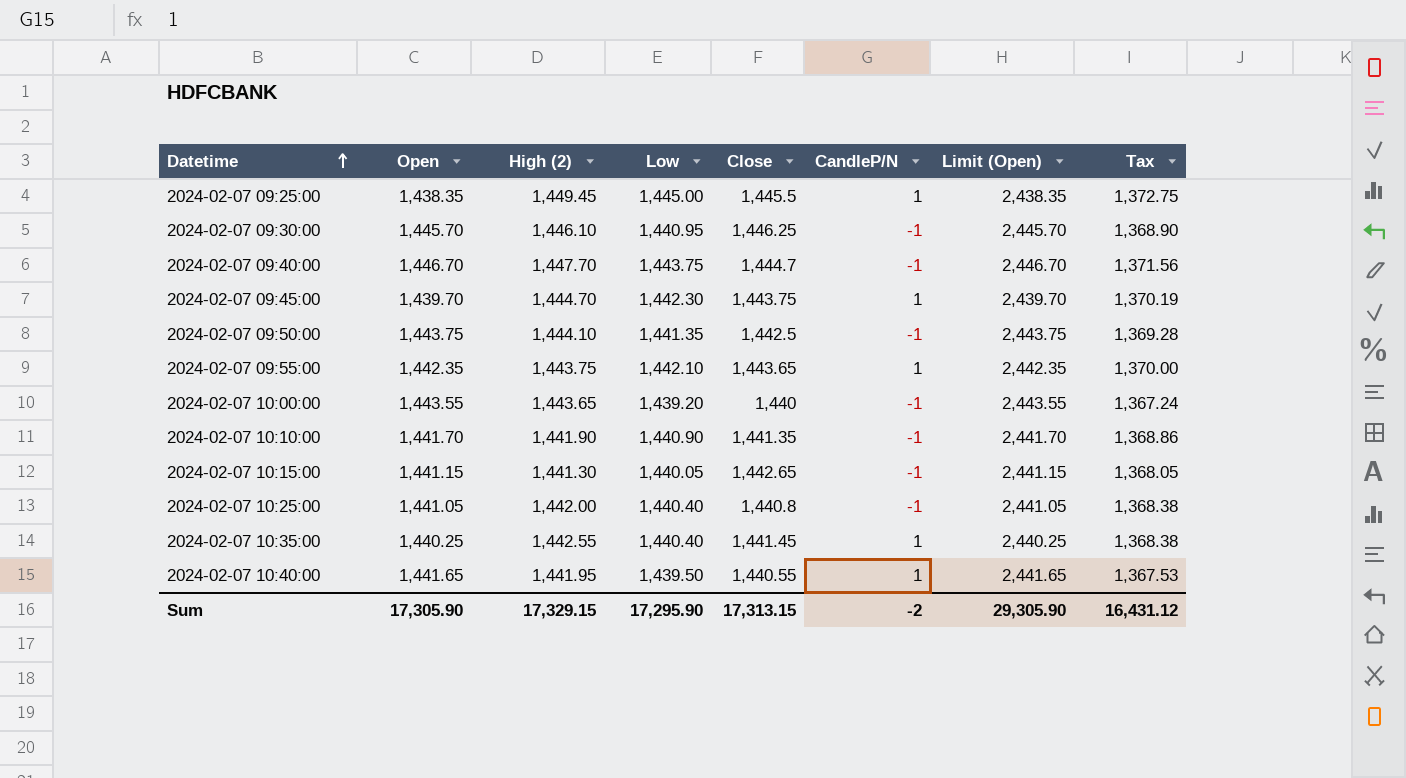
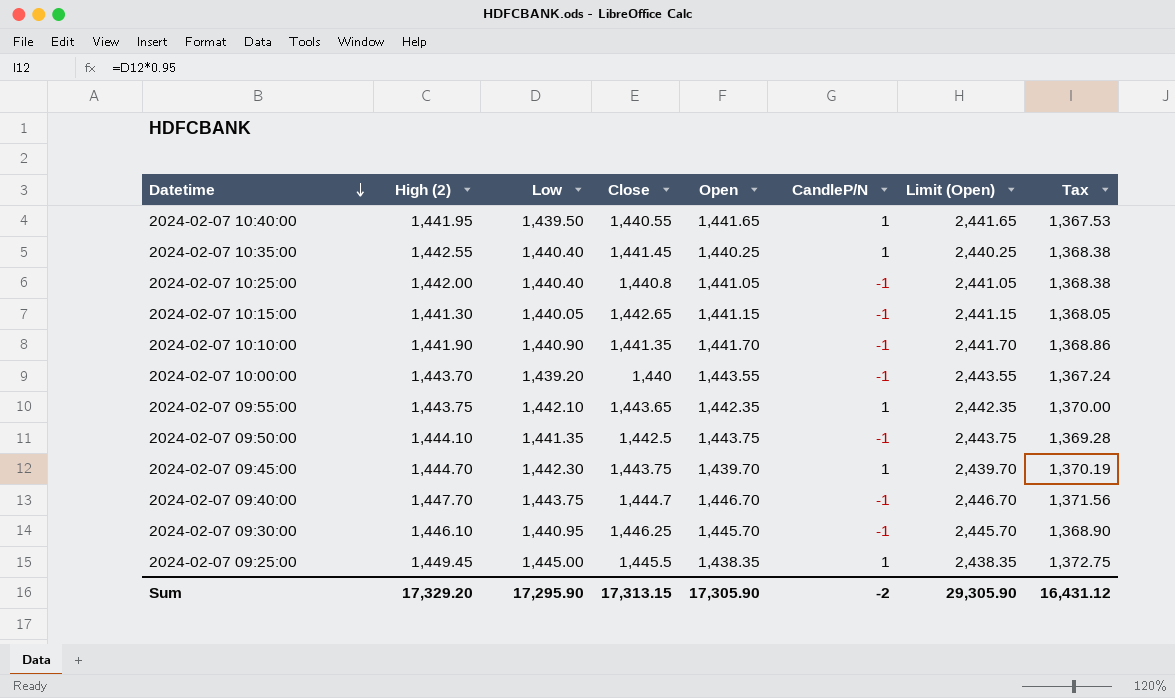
row order: Datetime ascending -> Datetime descending
column Open | position: 2 -> 5
2024-02-07 10:00:00 | High (2): 1,443.65 -> 1,443.70
Sum | High (2): 17,329.15 -> 17,329.20

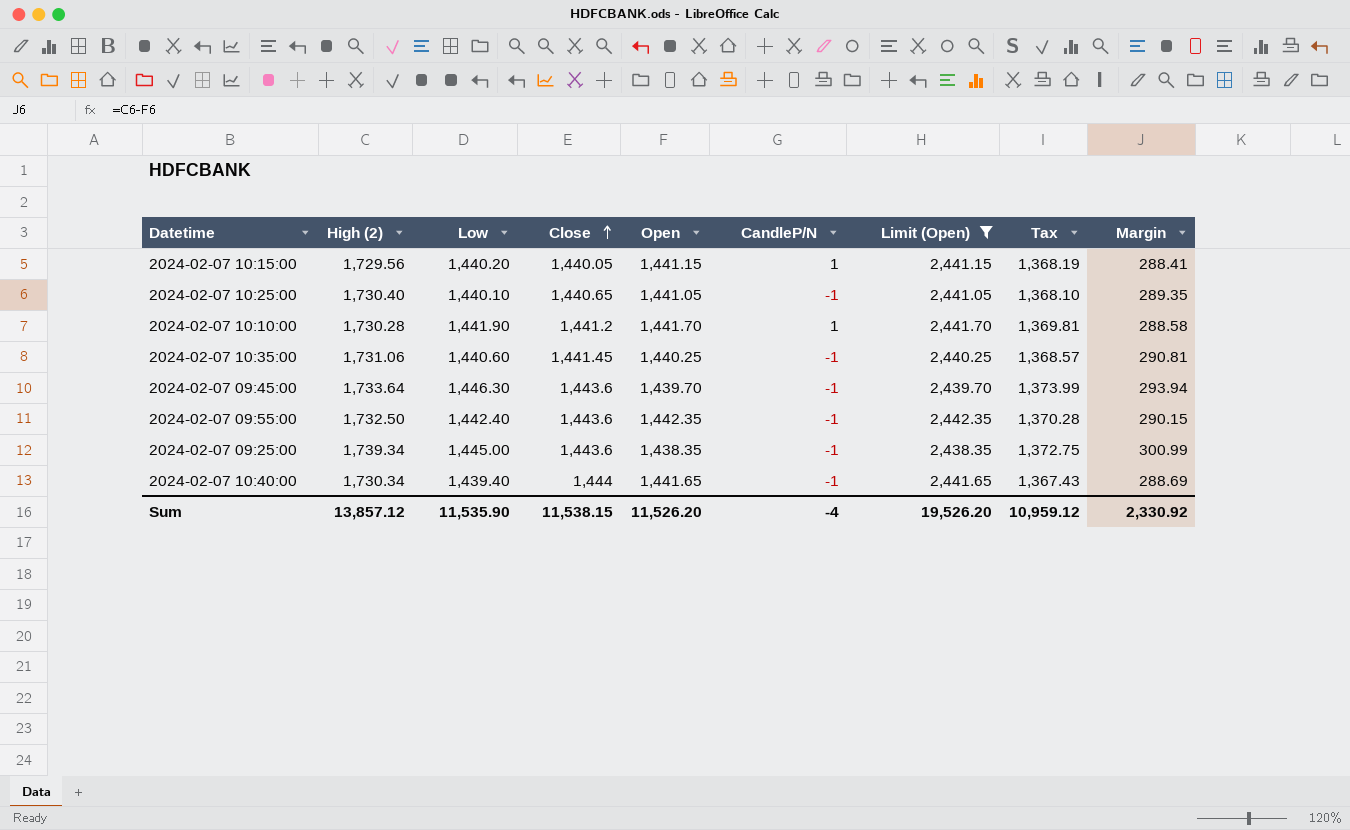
filter: none -> Limit (Open) <= 2,442.35
row order: Datetime descending -> Close ascending
column Margin | formula: none -> [High (2)] - [Open]
2024-02-07 10:15:00 | High (2): 1,441.30 -> 1,729.56
2024-02-07 10:15:00 | Low: 1,440.05 -> 1,440.20
2024-02-07 10:15:00 | Close: 1,442.65 -> 1,440.05
2024-02-07 10:15:00 | CandleP/N: -1 -> 1
2024-02-07 10:15:00 | Tax: 1,368.05 -> 1,368.19
2024-02-07 10:25:00 | High (2): 1,442.00 -> 1,730.40
2024-02-07 10:25:00 | Low: 1,440.40 -> 1,440.10
2024-02-07 10:25:00 | Close: 1,440.8 -> 1,440.65
2024-02-07 10:25:00 | Tax: 1,368.38 -> 1,368.10
2024-02-07 10:10:00 | High (2): 1,441.90 -> 1,730.28
2024-02-07 10:10:00 | Low: 1,440.90 -> 1,441.90
2024-02-07 10:10:00 | Close: 1,441.35 -> 1,441.2
2024-02-07 10:10:00 | CandleP/N: -1 -> 1
2024-02-07 10:10:00 | Tax: 1,368.86 -> 1,369.81
2024-02-07 10:35:00 | High (2): 1,442.55 -> 1,731.06
2024-02-07 10:35:00 | Low: 1,440.40 -> 1,440.60
2024-02-07 10:35:00 | CandleP/N: 1 -> -1
2024-02-07 10:35:00 | Tax: 1,368.38 -> 1,368.57
2024-02-07 09:45:00 | High (2): 1,444.70 -> 1,733.64
2024-02-07 09:45:00 | Low: 1,442.30 -> 1,446.30
2024-02-07 09:45:00 | Close: 1,443.75 -> 1,443.6
2024-02-07 09:45:00 | CandleP/N: 1 -> -1
2024-02-07 09:45:00 | Tax: 1,370.19 -> 1,373.99
2024-02-07 09:55:00 | High (2): 1,443.75 -> 1,732.50
2024-02-07 09:55:00 | Low: 1,442.10 -> 1,442.40
2024-02-07 09:55:00 | Close: 1,443.65 -> 1,443.6
2024-02-07 09:55:00 | CandleP/N: 1 -> -1
2024-02-07 09:55:00 | Tax: 1,370.00 -> 1,370.28
2024-02-07 09:25:00 | High (2): 1,449.45 -> 1,739.34
2024-02-07 09:25:00 | Close: 1,445.5 -> 1,443.6
2024-02-07 09:25:00 | CandleP/N: 1 -> -1
2024-02-07 10:40:00 | High (2): 1,441.95 -> 1,730.34
2024-02-07 10:40:00 | Low: 1,439.50 -> 1,439.40
2024-02-07 10:40:00 | Close: 1,440.55 -> 1,444
2024-02-07 10:40:00 | CandleP/N: 1 -> -1
2024-02-07 10:40:00 | Tax: 1,367.53 -> 1,367.43
Sum | High (2): 17,329.20 -> 13,857.12
Sum | Low: 17,295.90 -> 11,535.90
Sum | Close: 17,313.15 -> 11,538.15
Sum | Open: 17,305.90 -> 11,526.20
Sum | CandleP/N: -2 -> -4
Sum | Limit (Open): 29,305.90 -> 19,526.20
Sum | Tax: 16,431.12 -> 10,959.12

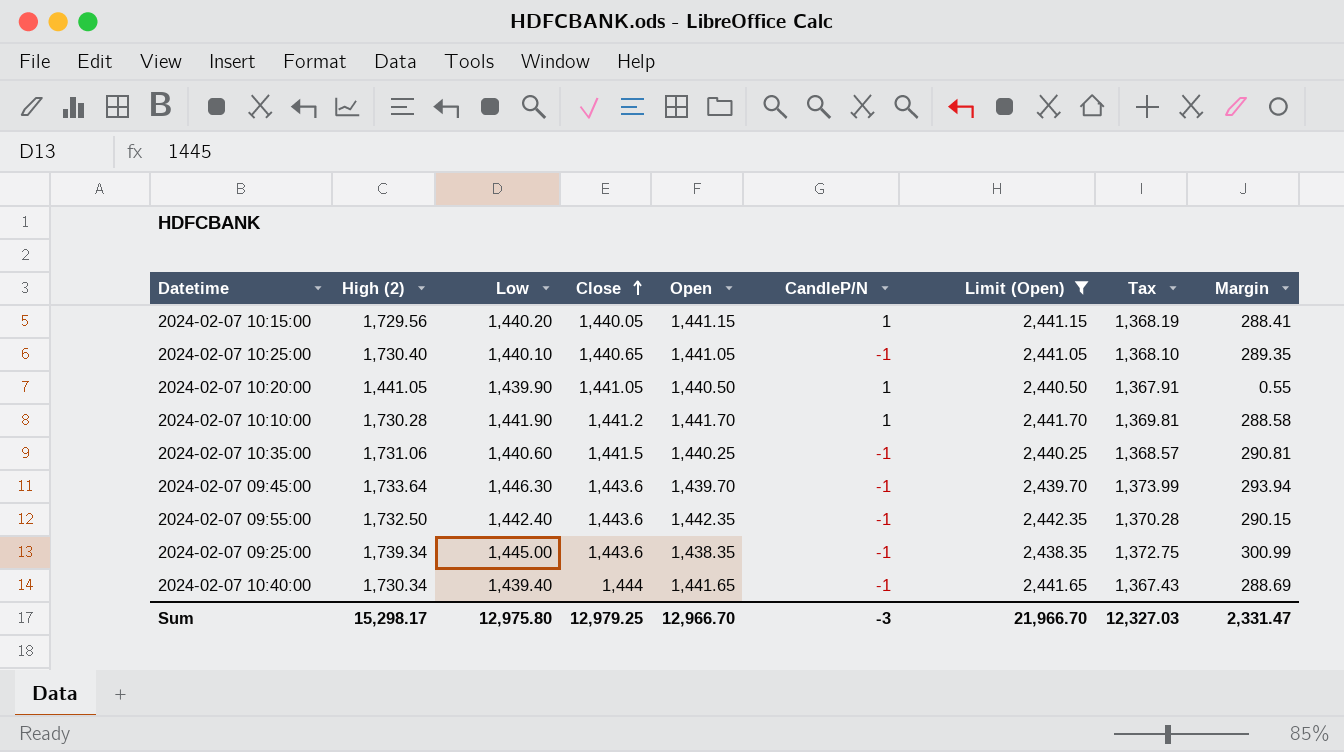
row 2024-02-07 10:20:00: none -> 1,441.05 | 1,439.90 | 1,441.05 | 1,440.50 | 1 | 2,440.50 | 1,367.91 | 0.55
2024-02-07 10:35:00 | Close: 1,441.45 -> 1,441.5
Sum | High (2): 13,857.12 -> 15,298.17
Sum | Low: 11,535.90 -> 12,975.80
Sum | Close: 11,538.15 -> 12,979.25
Sum | Open: 11,526.20 -> 12,966.70
Sum | CandleP/N: -4 -> -3
Sum | Limit (Open): 19,526.20 -> 21,966.70
Sum | Tax: 10,959.12 -> 12,327.03
Sum | Margin: 2,330.92 -> 2,331.47

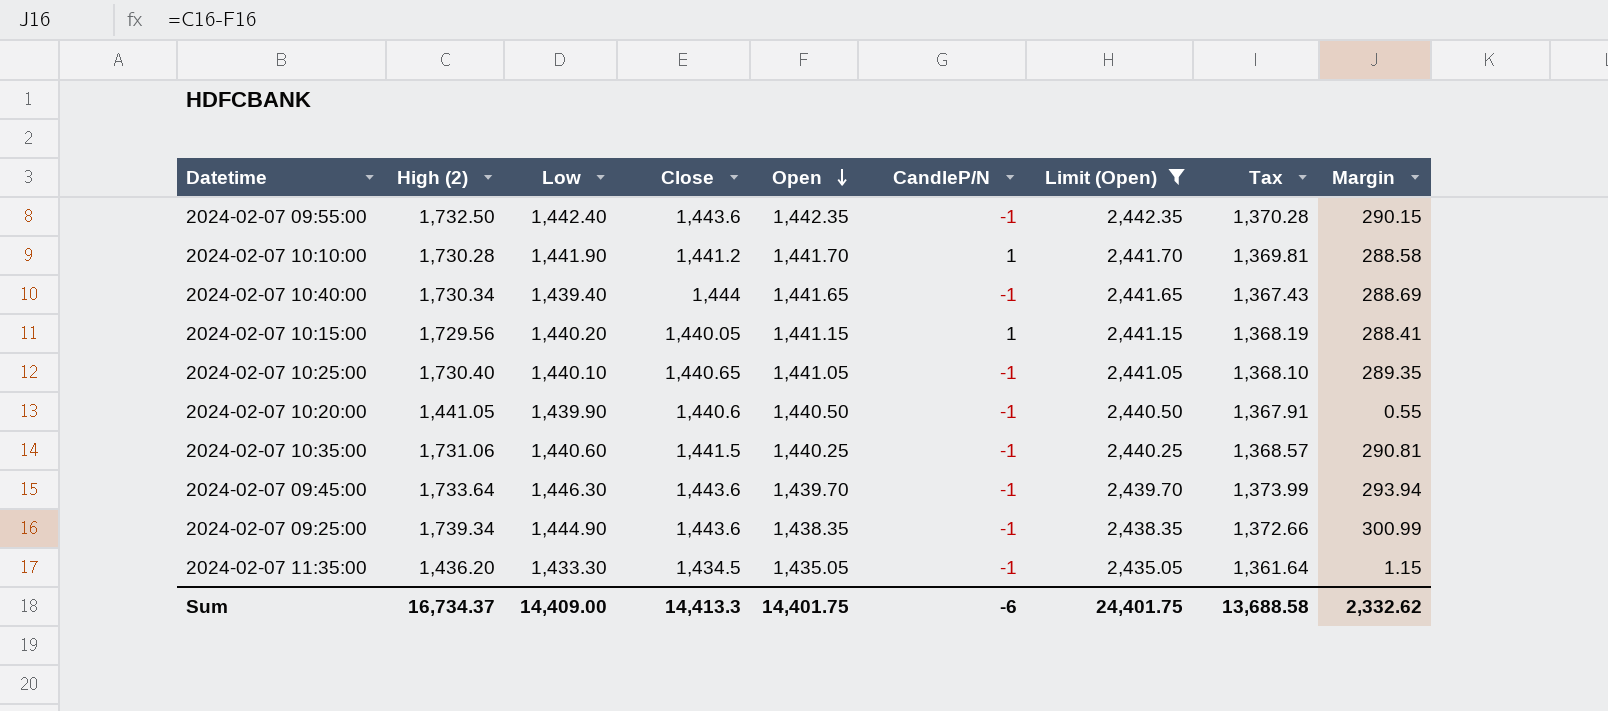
row order: Close ascending -> Open descending
2024-02-07 10:20:00 | Close: 1,441.05 -> 1,440.6
2024-02-07 10:20:00 | CandleP/N: 1 -> -1
2024-02-07 09:25:00 | Low: 1,445.00 -> 1,444.90
2024-02-07 09:25:00 | Tax: 1,372.75 -> 1,372.66
row 2024-02-07 11:35:00: none -> 1,436.20 | 1,433.30 | 1,434.5 | 1,435.05 | -1 | 2,435.05 | 1,361.64 | 1.15
Sum | High (2): 15,298.17 -> 16,734.37
Sum | Low: 12,975.80 -> 14,409.00
Sum | Close: 12,979.25 -> 14,413.3
Sum | Open: 12,966.70 -> 14,401.75
Sum | CandleP/N: -3 -> -6
Sum | Limit (Open): 21,966.70 -> 24,401.75
Sum | Tax: 12,327.03 -> 13,688.58
Sum | Margin: 2,331.47 -> 2,332.62

